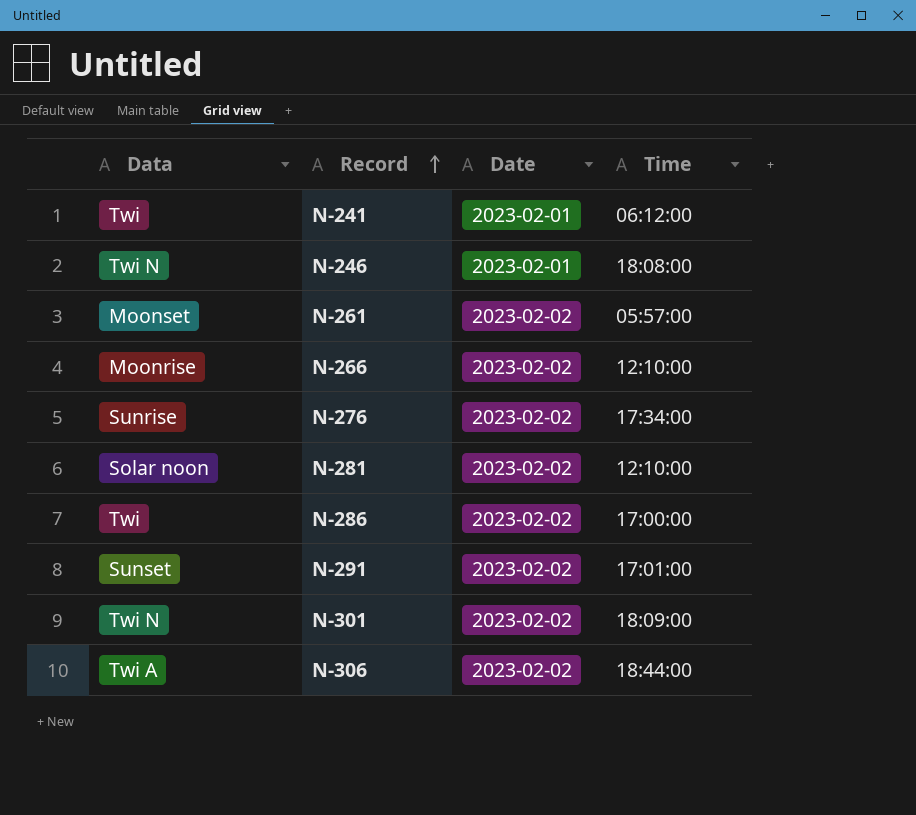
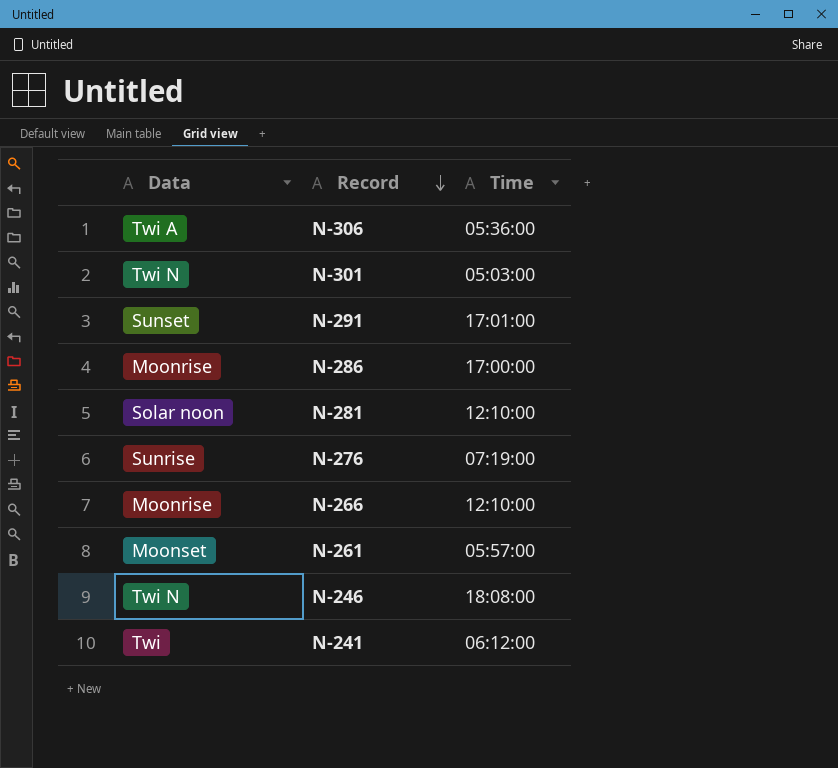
row order: Record ascending -> Record descending
column Date | position: 3 -> none
N-306 | Time: 18:44:00 -> 05:36:00
N-301 | Time: 18:09:00 -> 05:03:00
N-286 | Data: Twi -> Moonrise
N-276 | Time: 17:34:00 -> 07:19:00

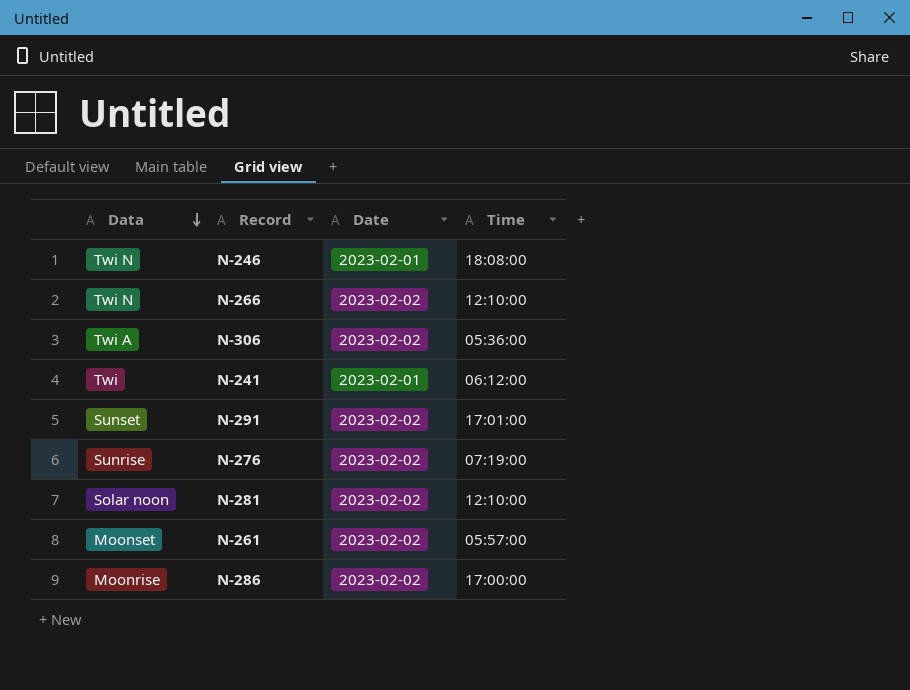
row order: Record descending -> Data descending
column Date | position: none -> 3
row N-301: Twi N | 05:03:00 -> none
N-266 | Data: Moonrise -> Twi N

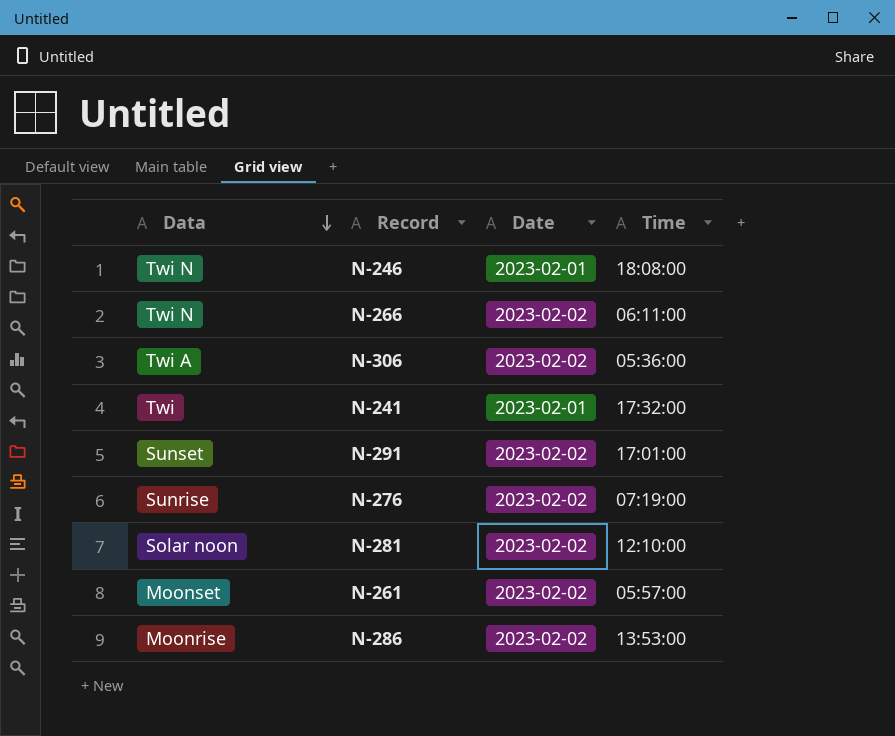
N-266 | Time: 12:10:00 -> 06:11:00
N-241 | Time: 06:12:00 -> 17:32:00
N-286 | Time: 17:00:00 -> 13:53:00

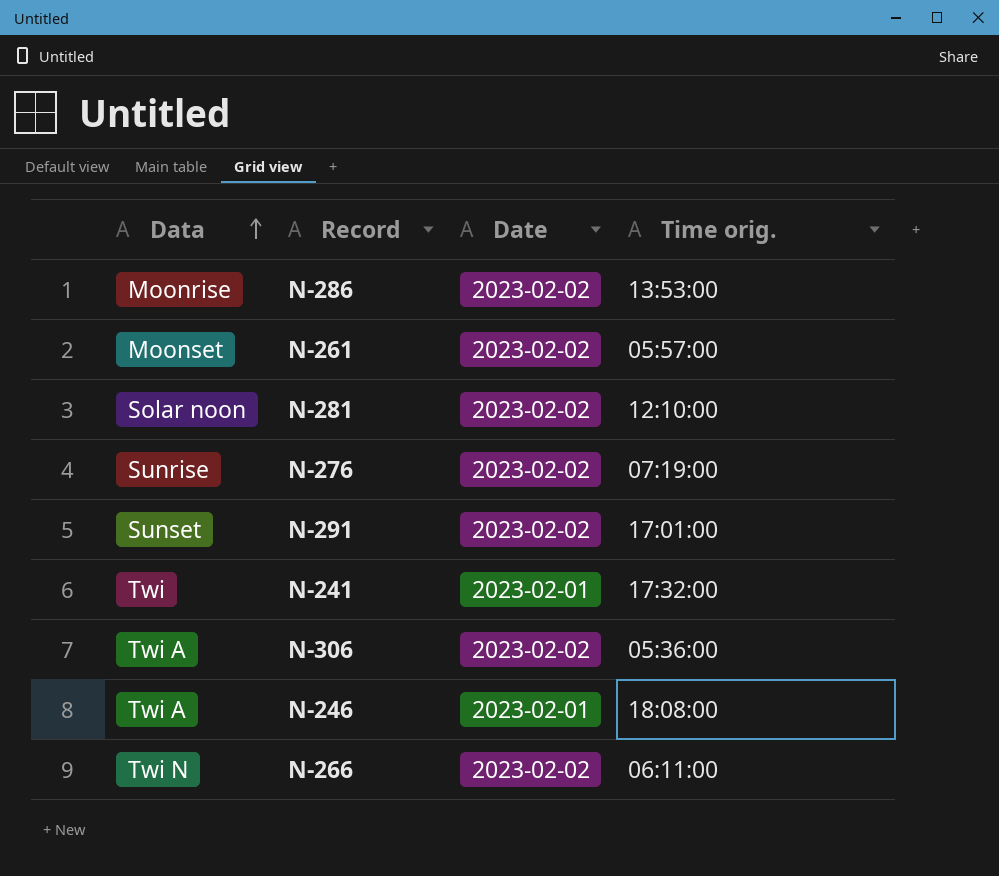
row order: Data descending -> Data ascending
column name: Time -> Time orig.
N-246 | Data: Twi N -> Twi A

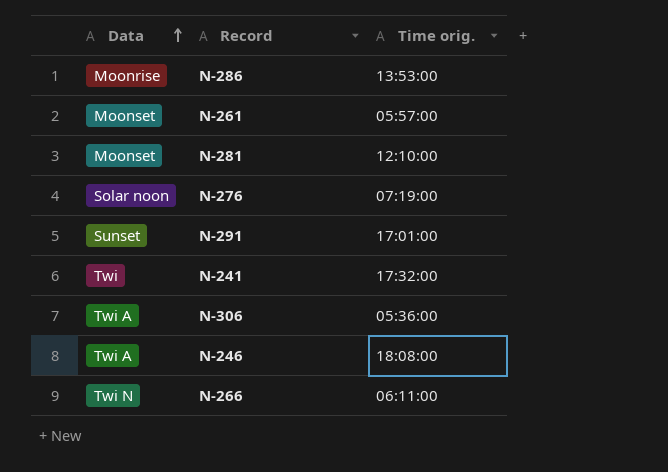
column Date | position: 3 -> none
N-281 | Data: Solar noon -> Moonset
N-276 | Data: Sunrise -> Solar noon

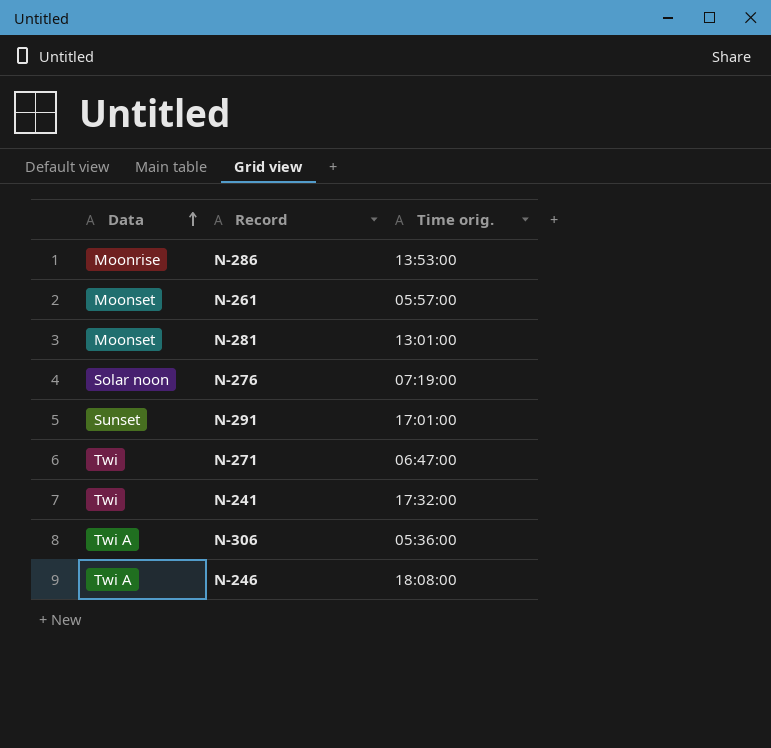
row N-266: Twi N | 06:11:00 -> none
N-281 | Time orig.: 12:10:00 -> 13:01:00
row N-271: none -> Twi | 06:47:00

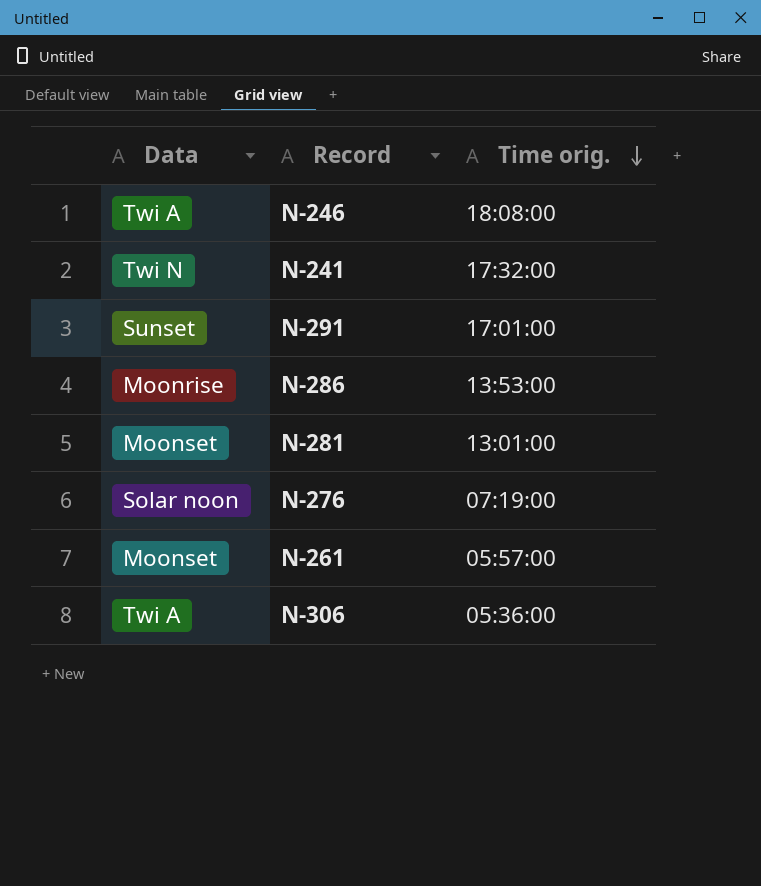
row order: Data ascending -> Time orig. descending
row N-271: Twi | 06:47:00 -> none
N-241 | Data: Twi -> Twi N

